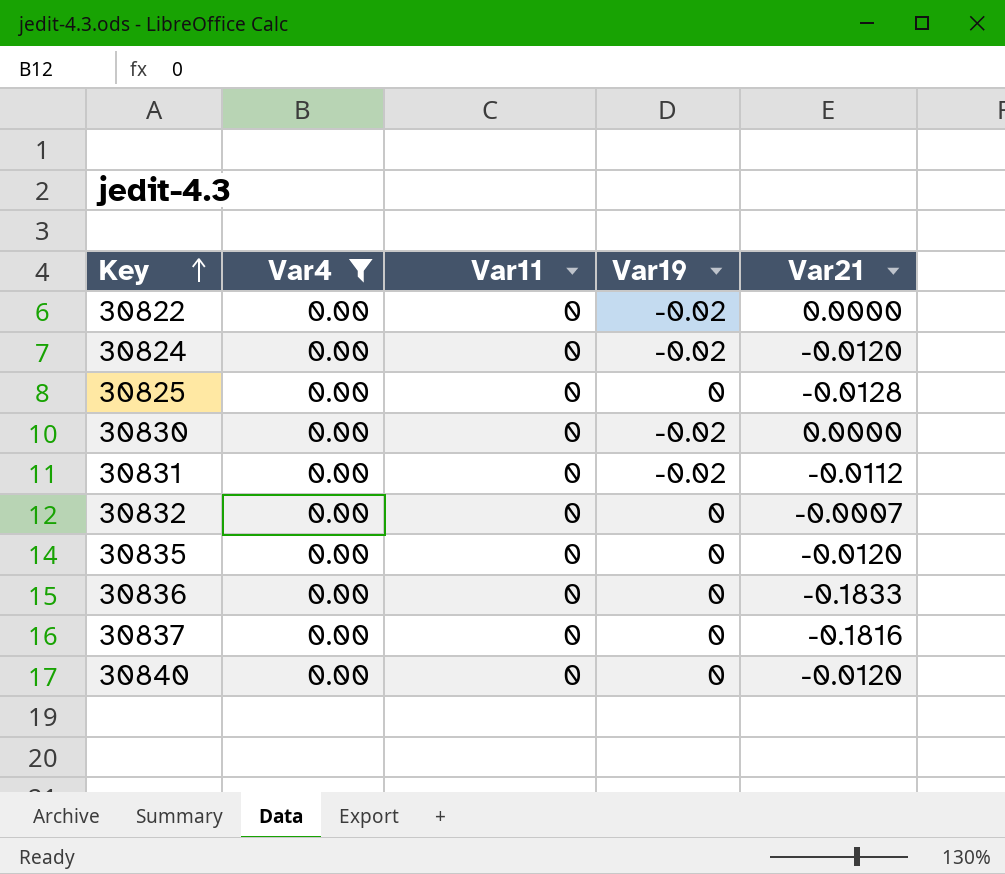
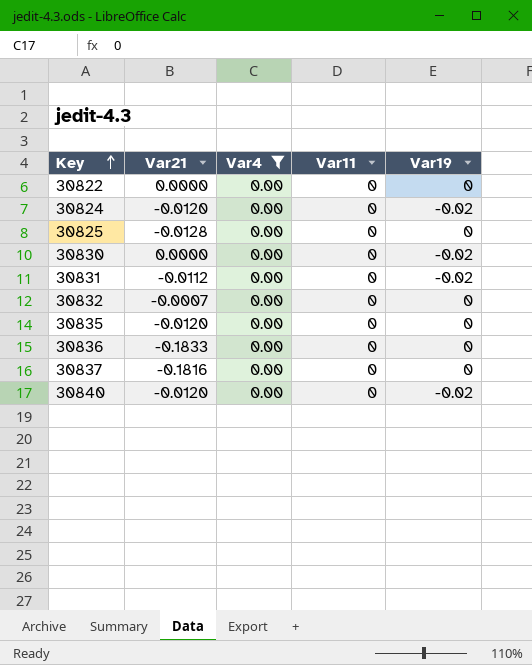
column Var21 | position: 5 -> 2
30822 | Var19: -0.02 -> 0
30840 | Var19: 0 -> -0.02

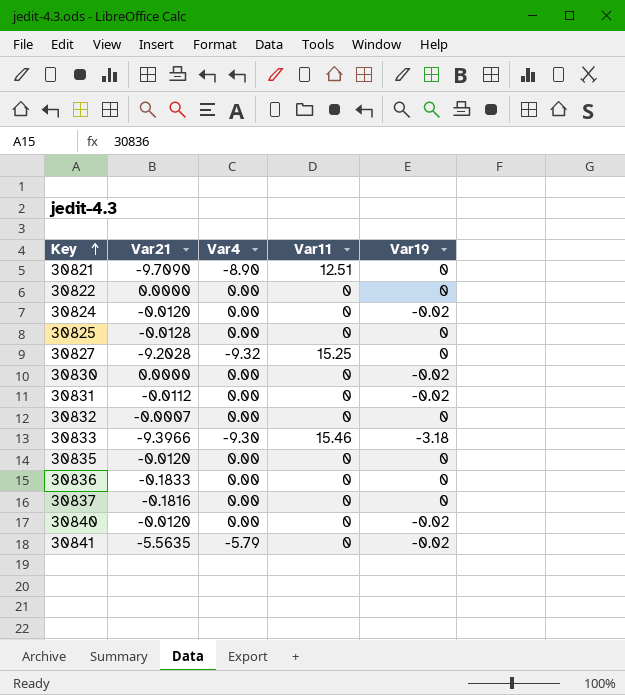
filter: Var4 = 0.00 -> none

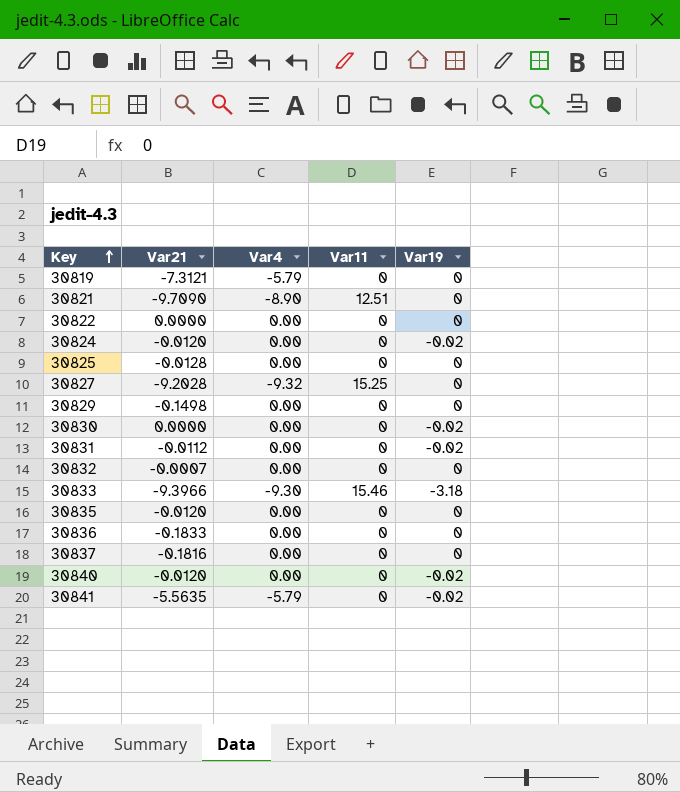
row 30819: none -> -7.3121 | -5.79 | 0 | 0
row 30829: none -> -0.1498 | 0.00 | 0 | 0

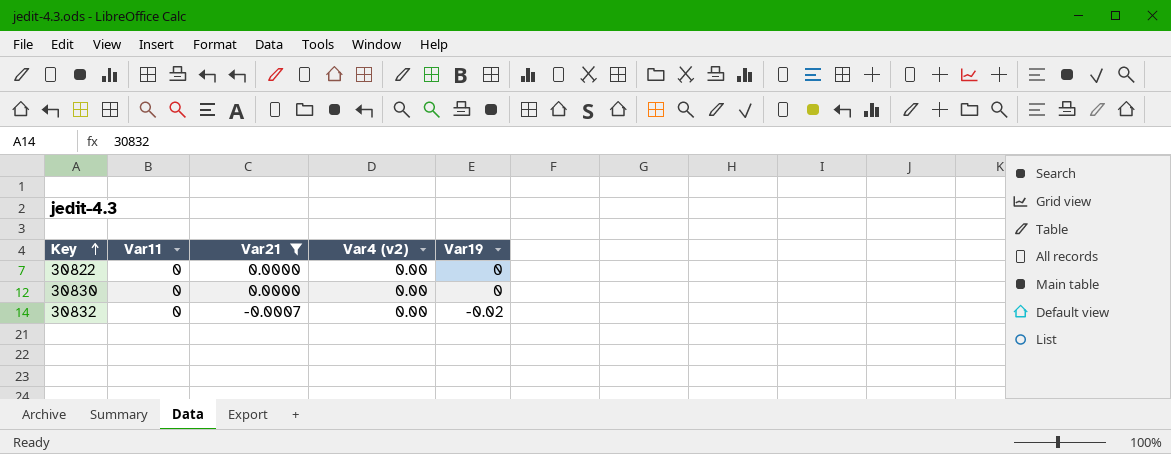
filter: none -> Var21 >= -0.0007
column Var11 | position: 4 -> 2
column name: Var4 -> Var4 (v2)
30830 | Var19: -0.02 -> 0
30832 | Var19: 0 -> -0.02

